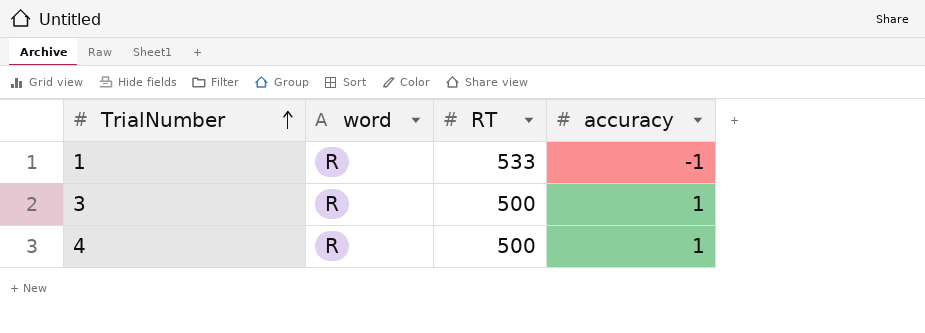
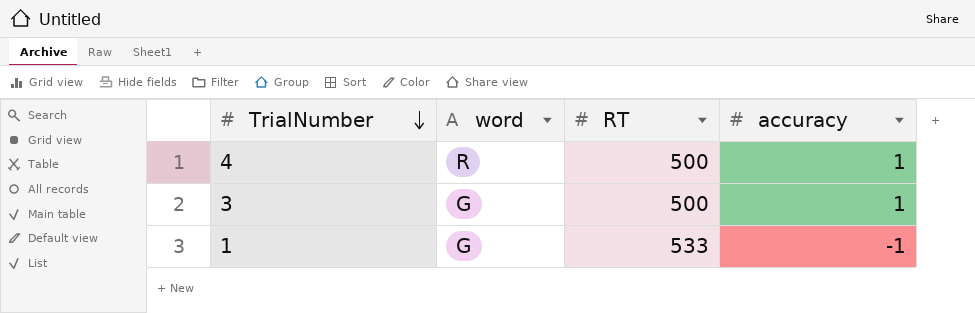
row order: TrialNumber ascending -> TrialNumber descending
3 | word: R -> G
1 | word: R -> G

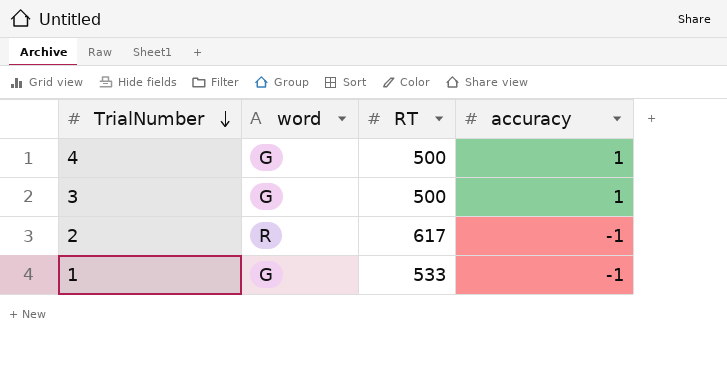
4 | word: R -> G
row 2: none -> R | 617 | -1

